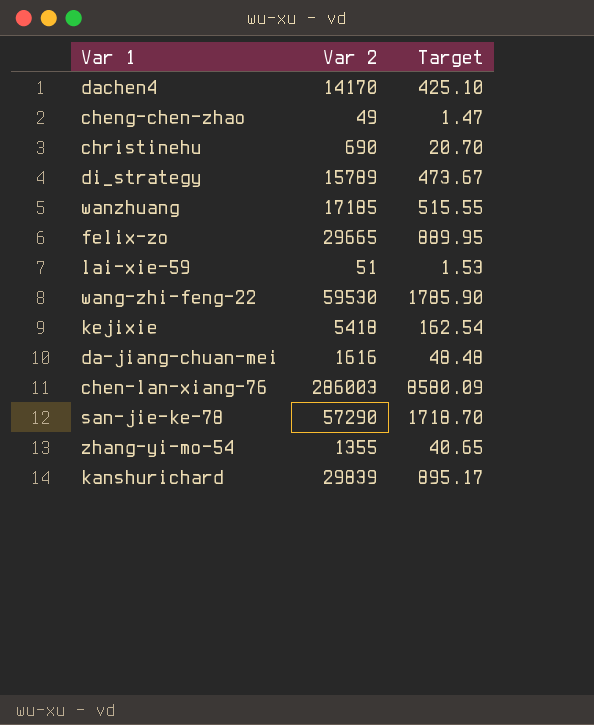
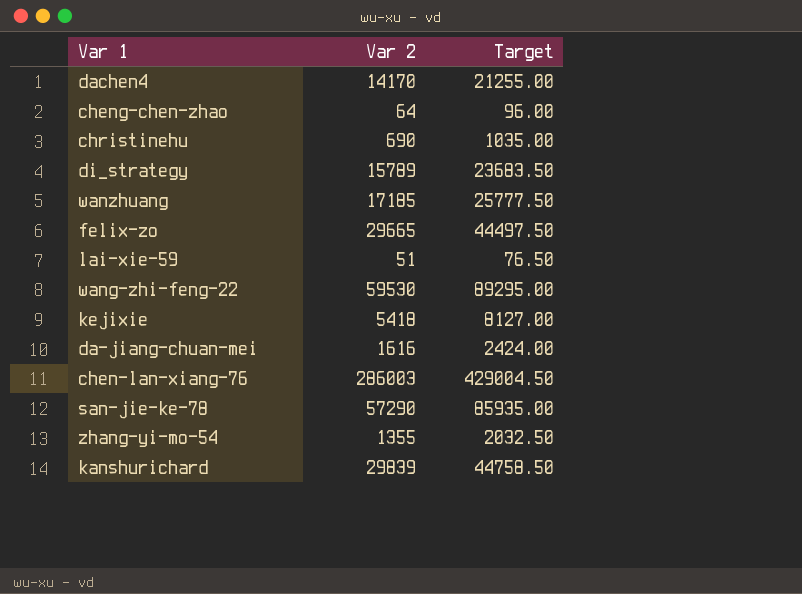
column Target | formula: [Var 2] * 0.03 -> [Var 2] * 1.5
cheng-chen-zhao | Var 2: 49 -> 64

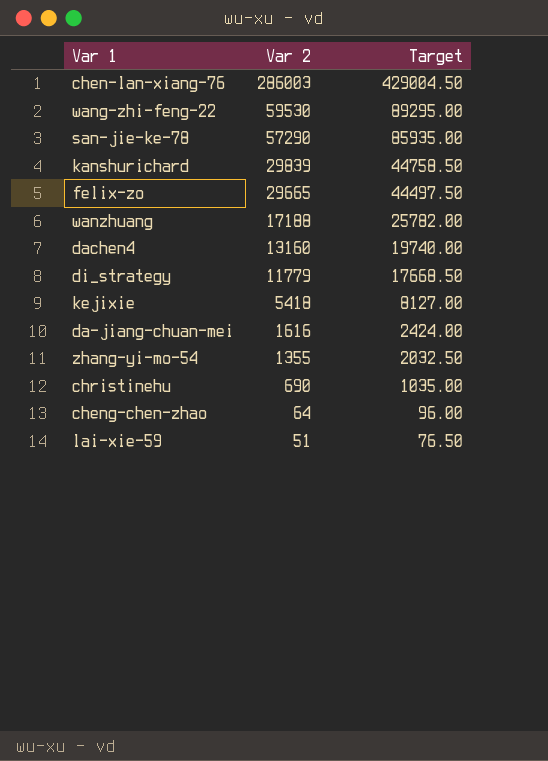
row order: none -> Var 2 descending
wanzhuang | Var 2: 17185 -> 17188
wanzhuang | Target: 25777.50 -> 25782.00
dachen4 | Var 2: 14170 -> 13160
dachen4 | Target: 21255.00 -> 19740.00
di_strategy | Var 2: 15789 -> 11779
di_strategy | Target: 23683.50 -> 17668.50

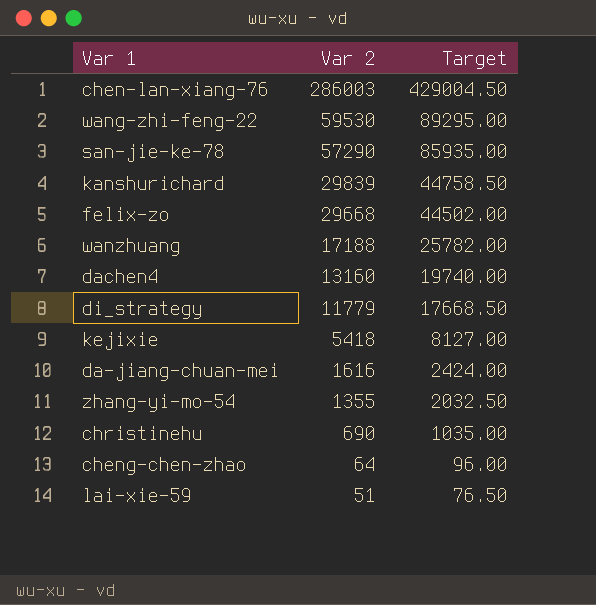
felix-zo | Var 2: 29665 -> 29668
felix-zo | Target: 44497.50 -> 44502.00

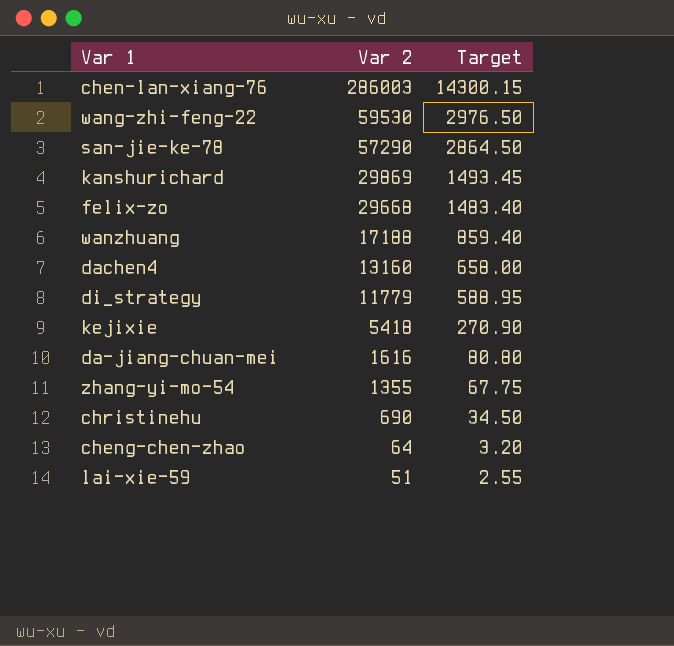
column Target | formula: [Var 2] * 1.5 -> [Var 2] * 0.05
kanshurichard | Var 2: 29839 -> 29869

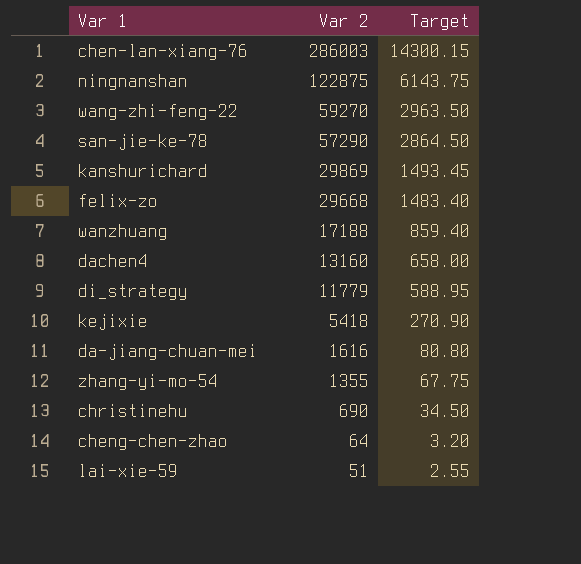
row ningnanshan: none -> 122875 | 6143.75
wang-zhi-feng-22 | Var 2: 59530 -> 59270
wang-zhi-feng-22 | Target: 2976.50 -> 2963.50

